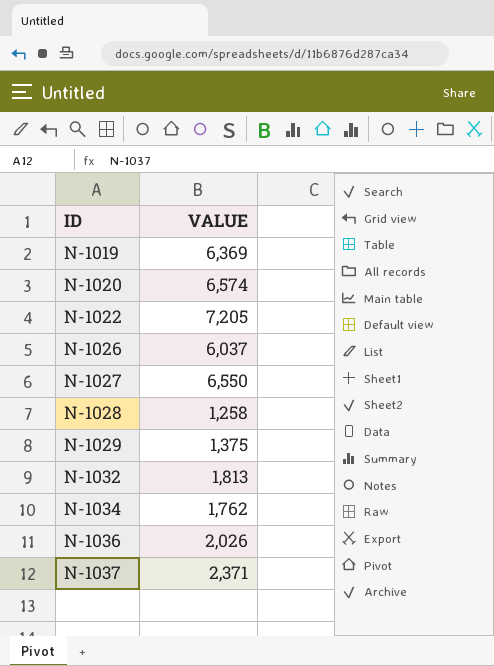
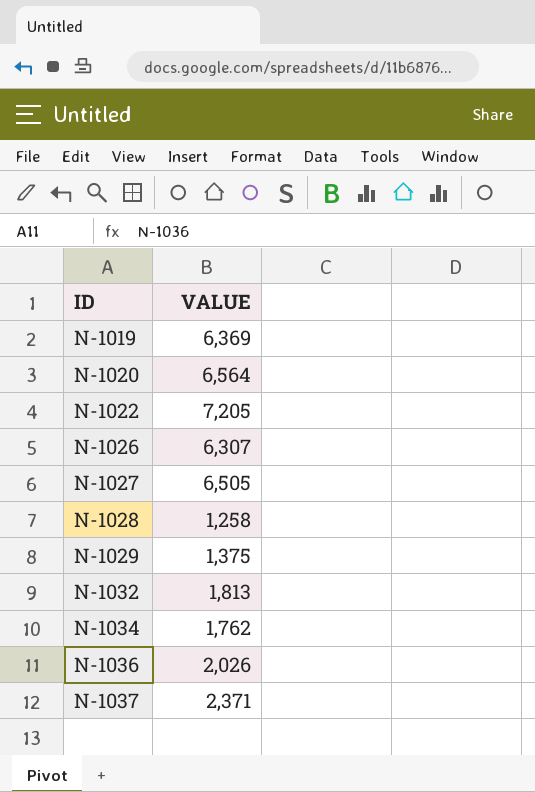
N-1020 | VALUE: 6,574 -> 6,564
N-1026 | VALUE: 6,037 -> 6,307
N-1027 | VALUE: 6,550 -> 6,505

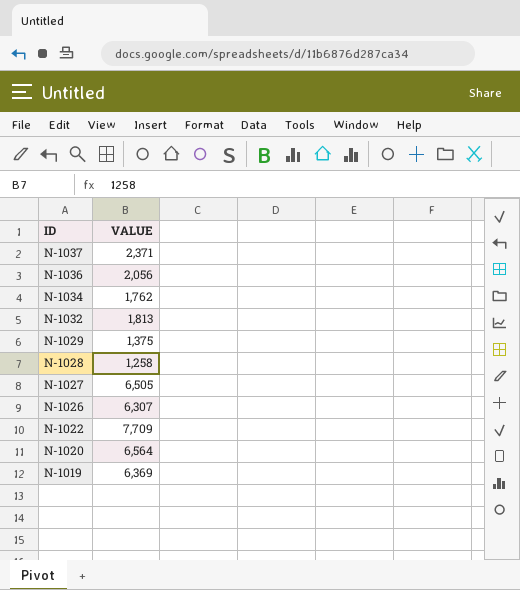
row order: ID ascending -> ID descending
N-1036 | VALUE: 2,026 -> 2,056
N-1022 | VALUE: 7,205 -> 7,709

